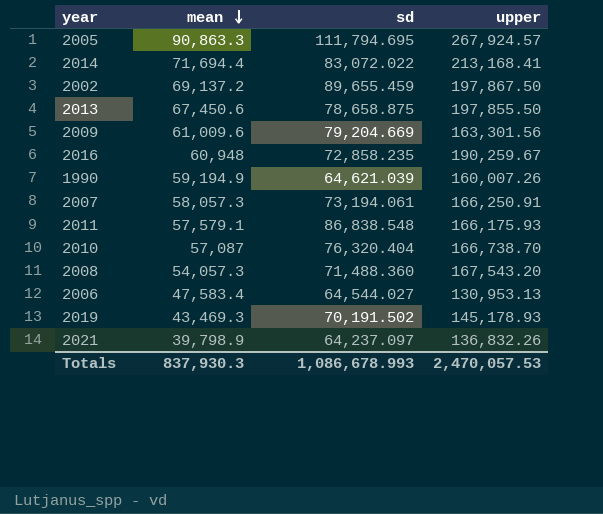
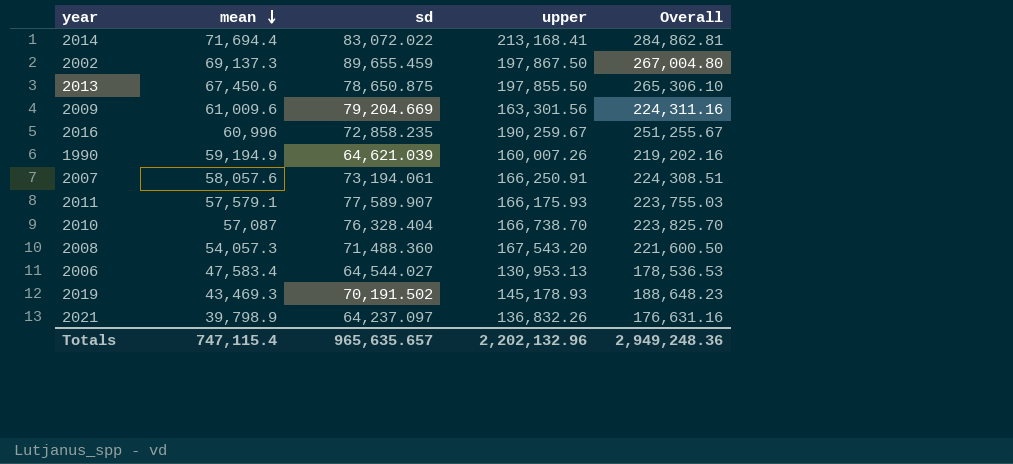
column Overall | formula: none -> [mean] + [upper]
row 2005: 90,863.3 | 111,794.695 | 267,924.57 -> none
2002 | mean: 69,137.2 -> 69,137.3
2013 | sd: 78,658.875 -> 78,650.875
2016 | mean: 60,948 -> 60,996
2007 | mean: 58,057.3 -> 58,057.6
2011 | sd: 86,838.548 -> 77,589.907
2010 | sd: 76,320.404 -> 76,328.404
Totals | mean: 837,930.3 -> 747,115.4
Totals | sd: 1,086,678.993 -> 965,635.657
Totals | upper: 2,470,057.53 -> 2,202,132.96

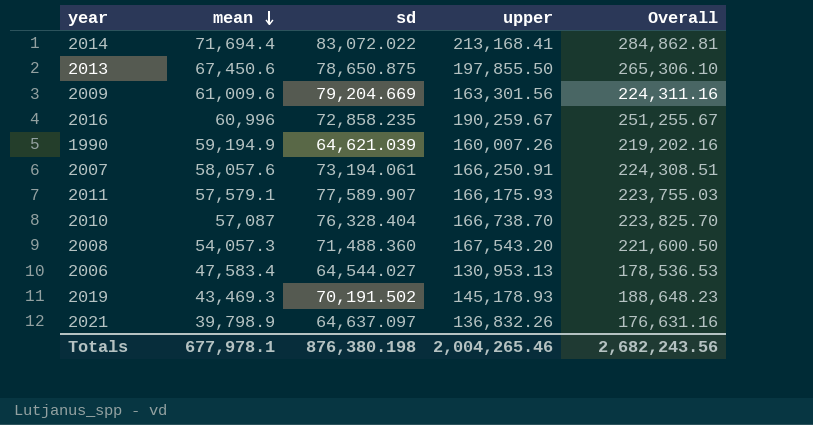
row 2002: 69,137.3 | 89,655.459 | 197,867.50 | 267,004.80 -> none
2021 | sd: 64,237.097 -> 64,637.097
Totals | mean: 747,115.4 -> 677,978.1
Totals | sd: 965,635.657 -> 876,380.198
Totals | upper: 2,202,132.96 -> 2,004,265.46
Totals | Overall: 2,949,248.36 -> 2,682,243.56

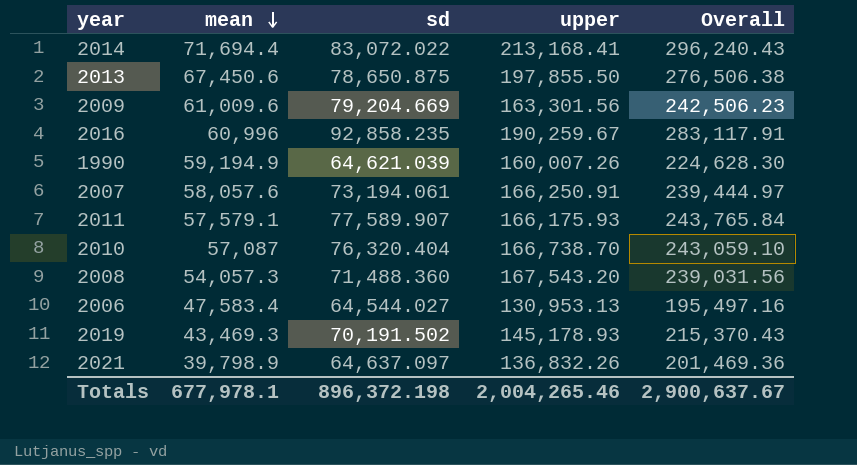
column Overall | formula: [mean] + [upper] -> [sd] + [upper]
2016 | sd: 72,858.235 -> 92,858.235
2010 | sd: 76,328.404 -> 76,320.404
Totals | sd: 876,380.198 -> 896,372.198
Totals | Overall: 2,682,243.56 -> 2,900,637.67

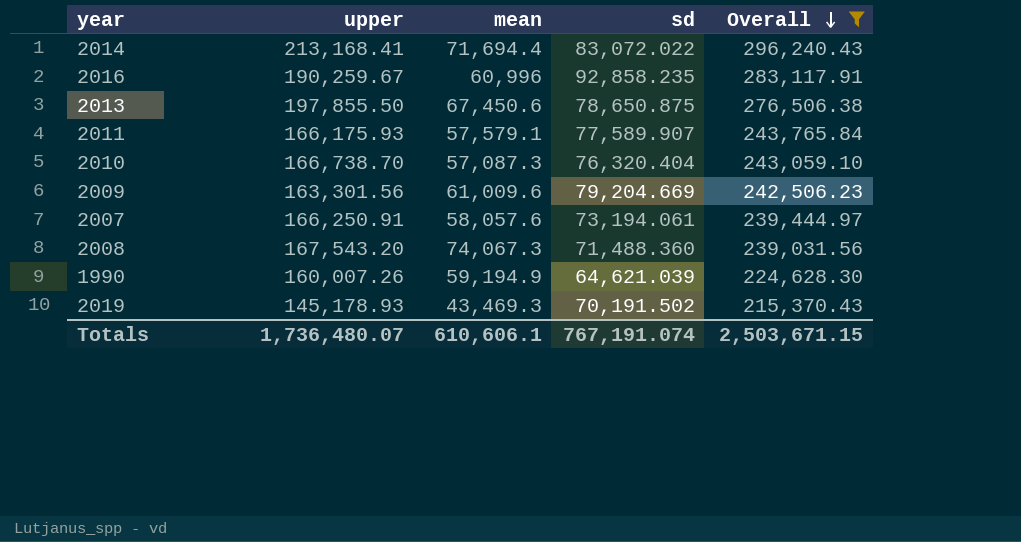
filter: none -> Overall >= 215,370.43
row order: mean descending -> Overall descending
column upper | position: 4 -> 2
2010 | mean: 57,087 -> 57,087.3
2008 | mean: 54,057.3 -> 74,067.3
Totals | upper: 2,004,265.46 -> 1,736,480.07
Totals | mean: 677,978.1 -> 610,606.1
Totals | sd: 896,372.198 -> 767,191.074
Totals | Overall: 2,900,637.67 -> 2,503,671.15

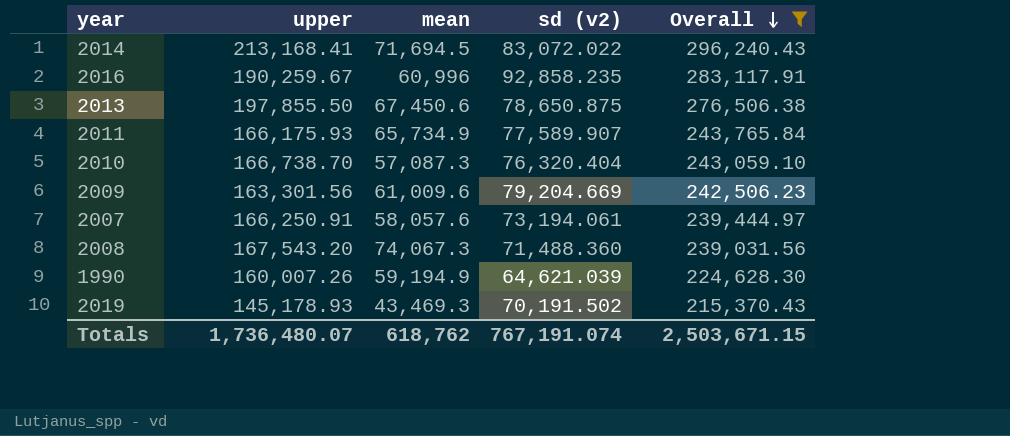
column name: sd -> sd (v2)
2014 | mean: 71,694.4 -> 71,694.5
2011 | mean: 57,579.1 -> 65,734.9
Totals | mean: 610,606.1 -> 618,762

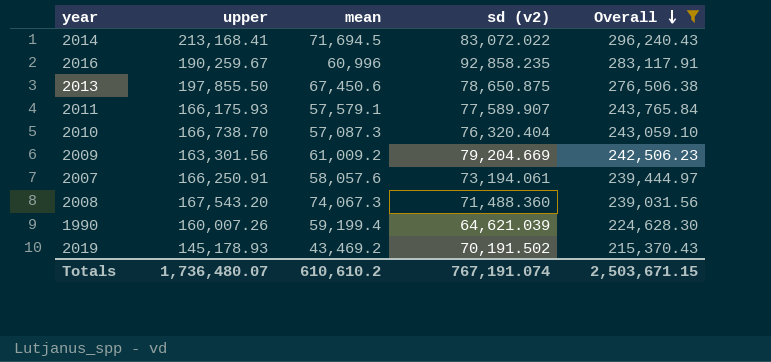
2011 | mean: 65,734.9 -> 57,579.1
2009 | mean: 61,009.6 -> 61,009.2
1990 | mean: 59,194.9 -> 59,199.4
2019 | mean: 43,469.3 -> 43,469.2
Totals | mean: 618,762 -> 610,610.2

